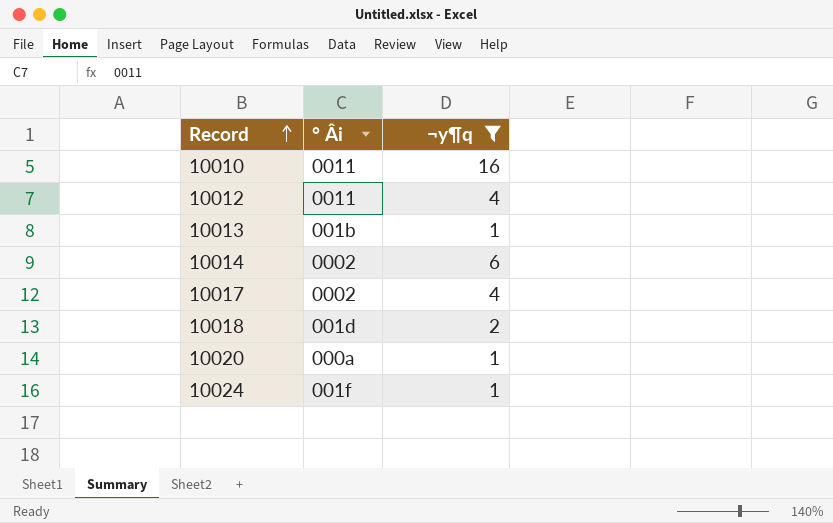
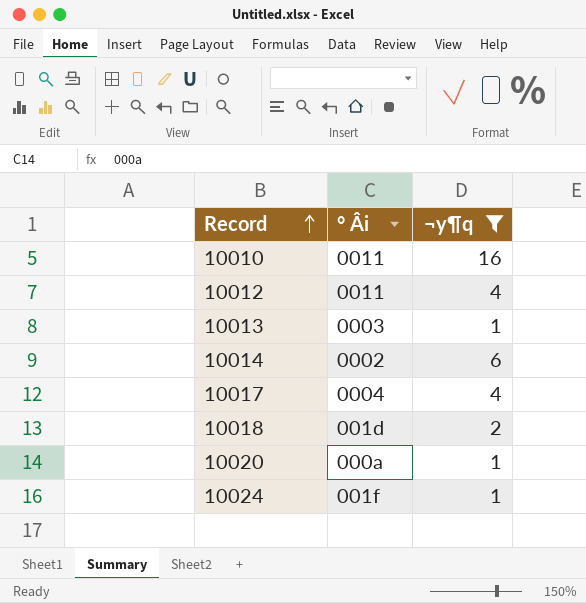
10013 | ° Âi: 001b -> 0003
10017 | ° Âi: 0002 -> 0004

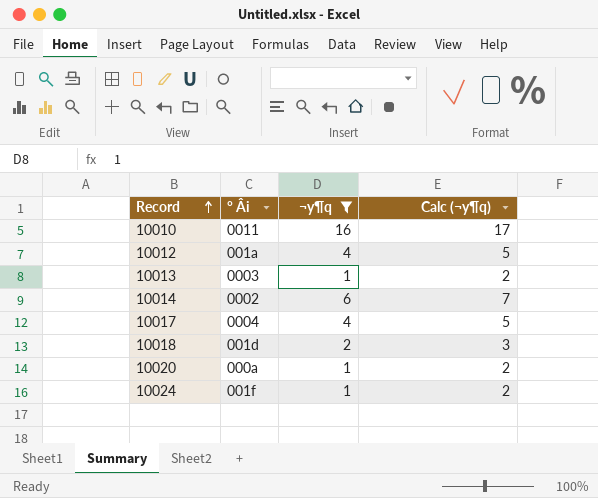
column Calc (¬y¶q) | formula: none -> [¬y¶q] + 1
10012 | ° Âi: 0011 -> 001a

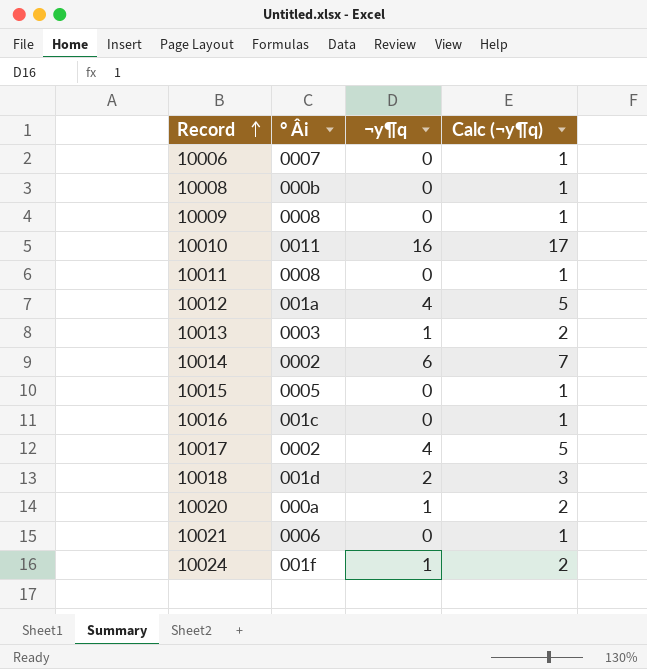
filter: ¬y¶q != 0 -> none
10017 | ° Âi: 0004 -> 0002

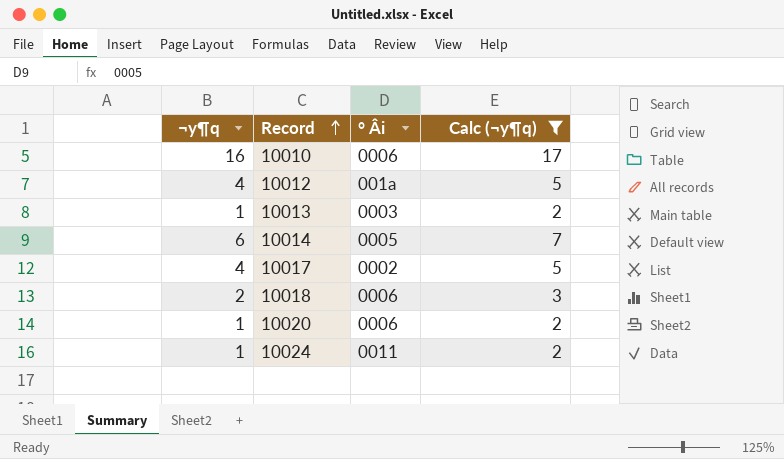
filter: none -> Calc (¬y¶q) != 1
column ¬y¶q | position: 3 -> 1
10010 | ° Âi: 0011 -> 0006
10014 | ° Âi: 0002 -> 0005
10018 | ° Âi: 001d -> 0006
10020 | ° Âi: 000a -> 0006
10024 | ° Âi: 001f -> 0011

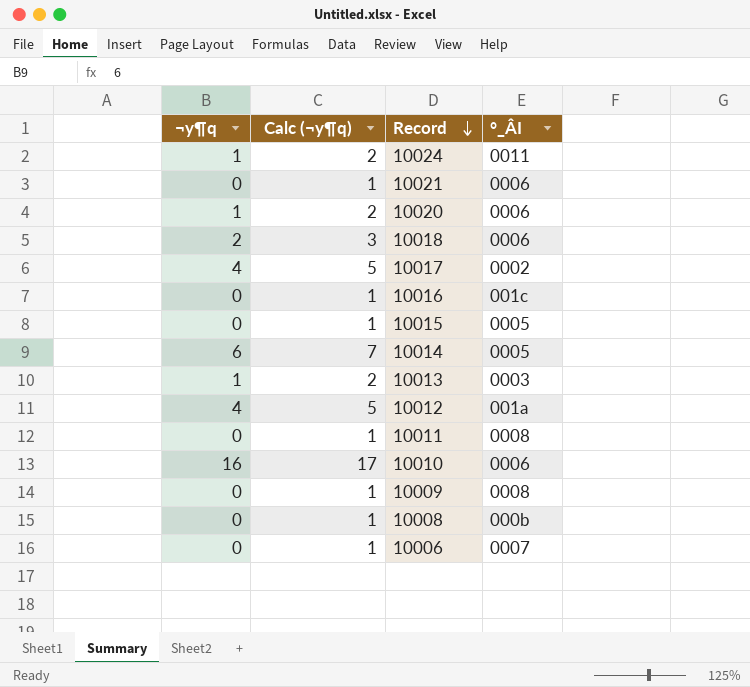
filter: Calc (¬y¶q) != 1 -> none
row order: Record ascending -> Record descending
column Calc (¬y¶q) | position: 4 -> 2
column name: ° Âi -> °_ÂI

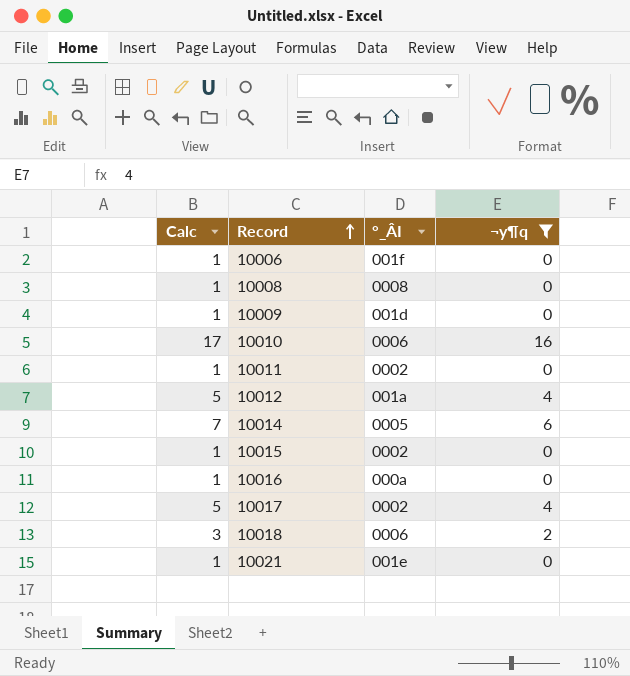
filter: none -> ¬y¶q != 1
row order: Record descending -> Record ascending
column name: Calc (¬y¶q) -> Calc
column ¬y¶q | position: 1 -> 4
10006 | °_ÂI: 0007 -> 001f
10008 | °_ÂI: 000b -> 0008
10009 | °_ÂI: 0008 -> 001d
10011 | °_ÂI: 0008 -> 0002
10015 | °_ÂI: 0005 -> 0002
10016 | °_ÂI: 001c -> 000a
10021 | °_ÂI: 0006 -> 001e

